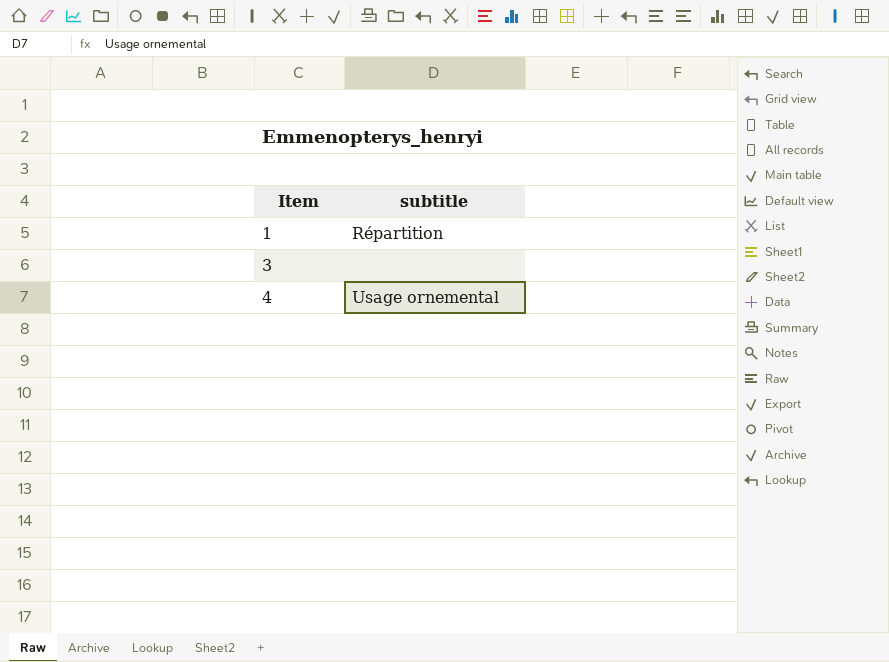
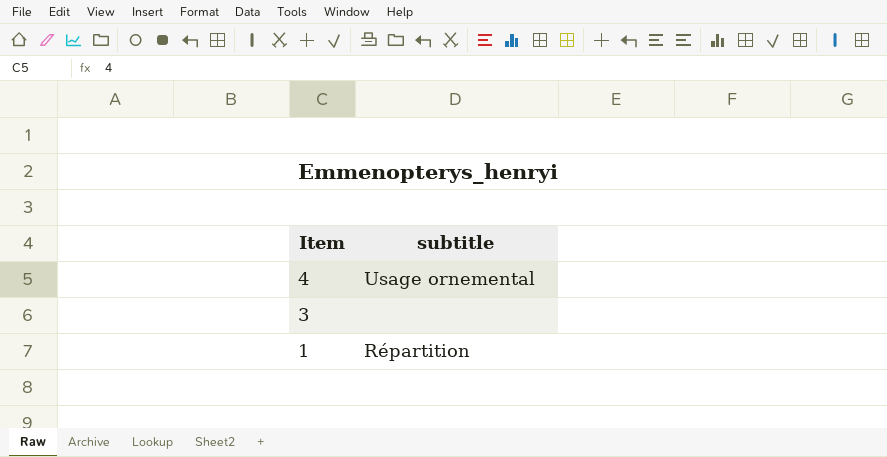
row order: Item ascending -> Item descending

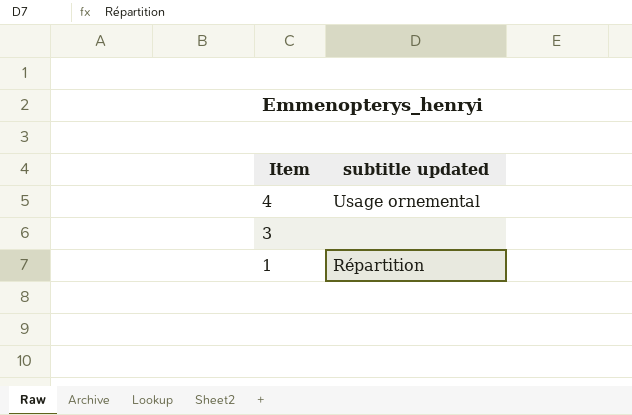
column name: subtitle -> subtitle updated

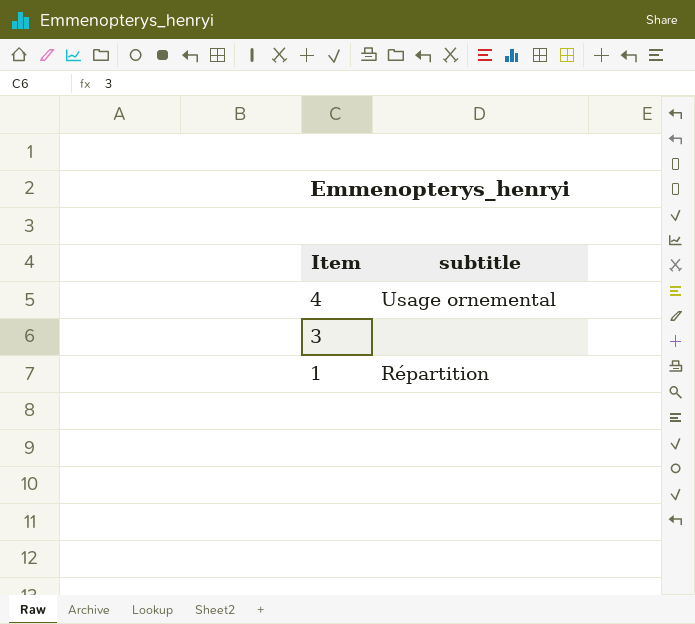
column name: subtitle updated -> subtitle

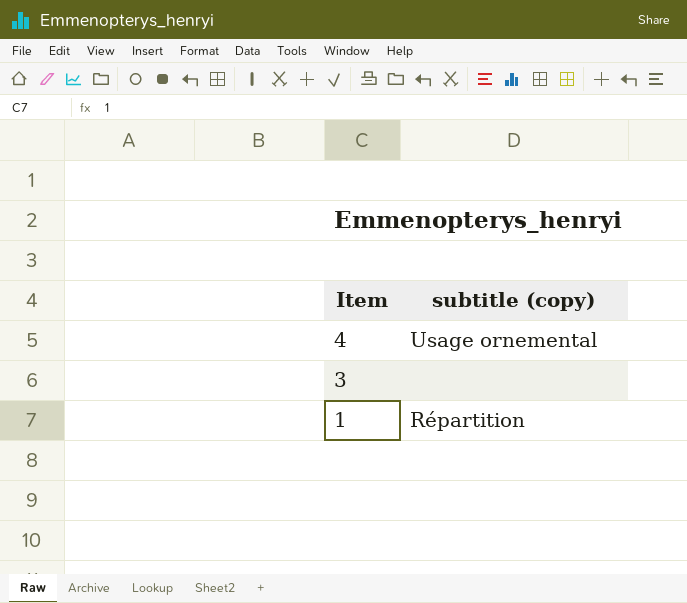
column name: subtitle -> subtitle (copy)

